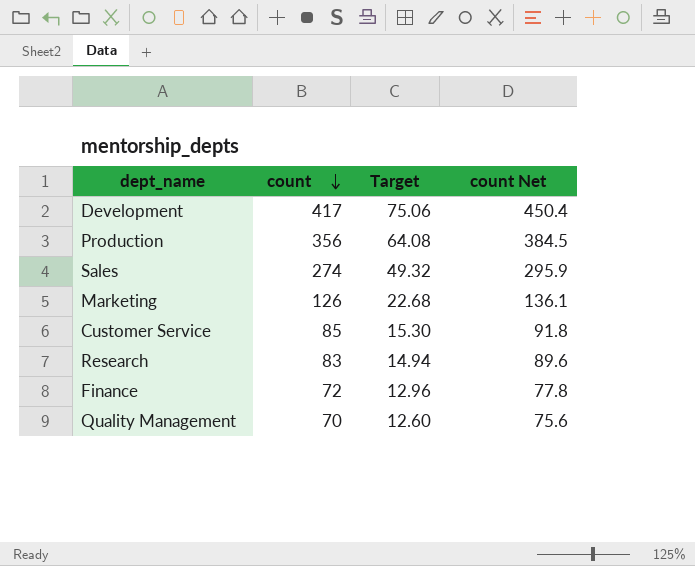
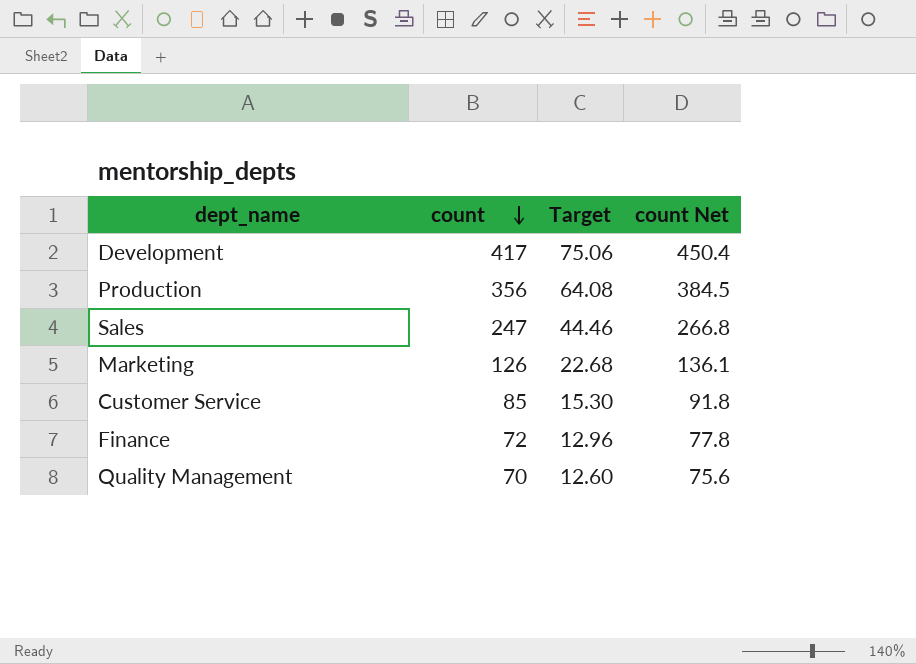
row Research: 83 | 14.94 | 89.6 -> none
Sales | count: 274 -> 247
Sales | Target: 49.32 -> 44.46
Sales | count Net: 295.9 -> 266.8

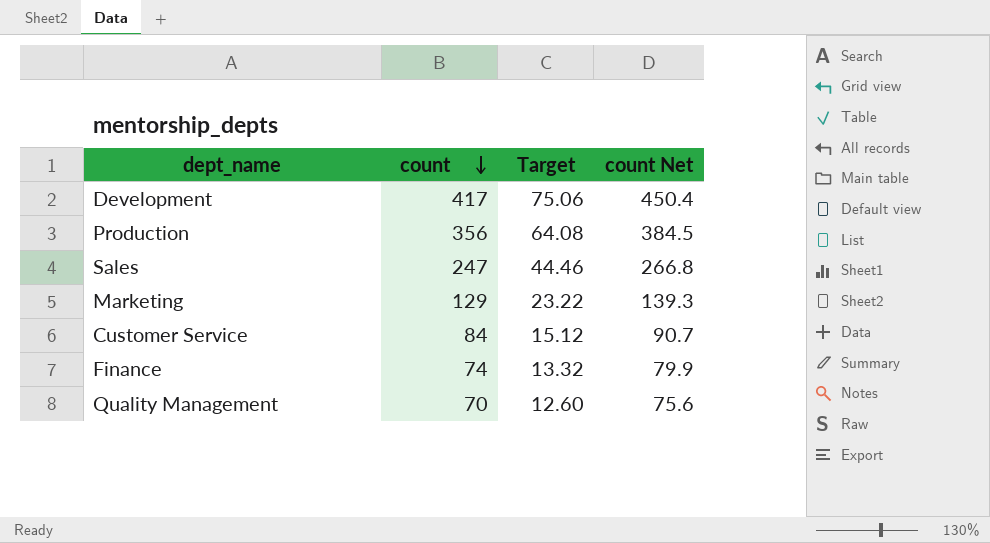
Marketing | count: 126 -> 129
Marketing | Target: 22.68 -> 23.22
Marketing | count Net: 136.1 -> 139.3
Customer Service | count: 85 -> 84
Customer Service | Target: 15.30 -> 15.12
Customer Service | count Net: 91.8 -> 90.7
Finance | count: 72 -> 74
Finance | Target: 12.96 -> 13.32
Finance | count Net: 77.8 -> 79.9

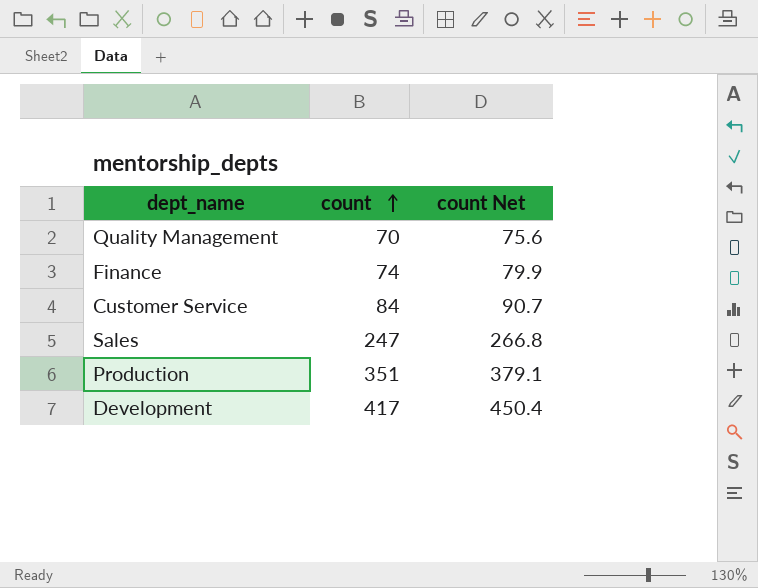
row order: count descending -> count ascending
column Target | formula: [count] * 0.18 -> none
row Marketing: 129 | 23.22 | 139.3 -> none
Production | count: 356 -> 351
Production | count Net: 384.5 -> 379.1

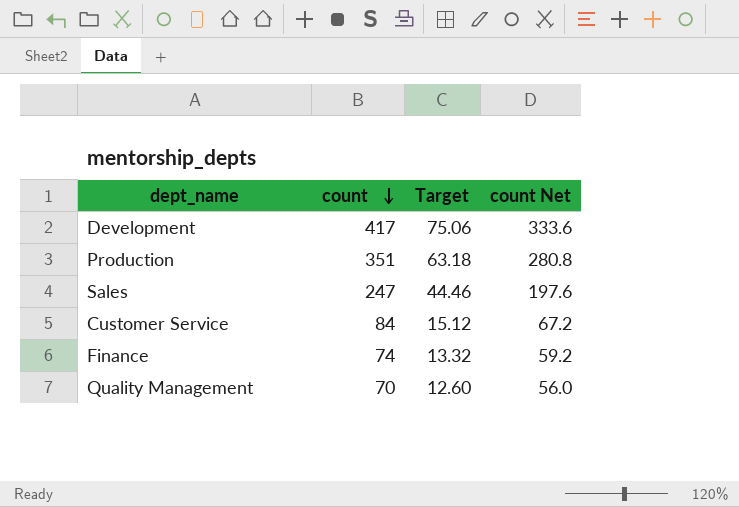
row order: count ascending -> count descending
column Target | formula: none -> [count] * 0.18
column count Net | formula: [count] * 1.08 -> [count] * 0.8

